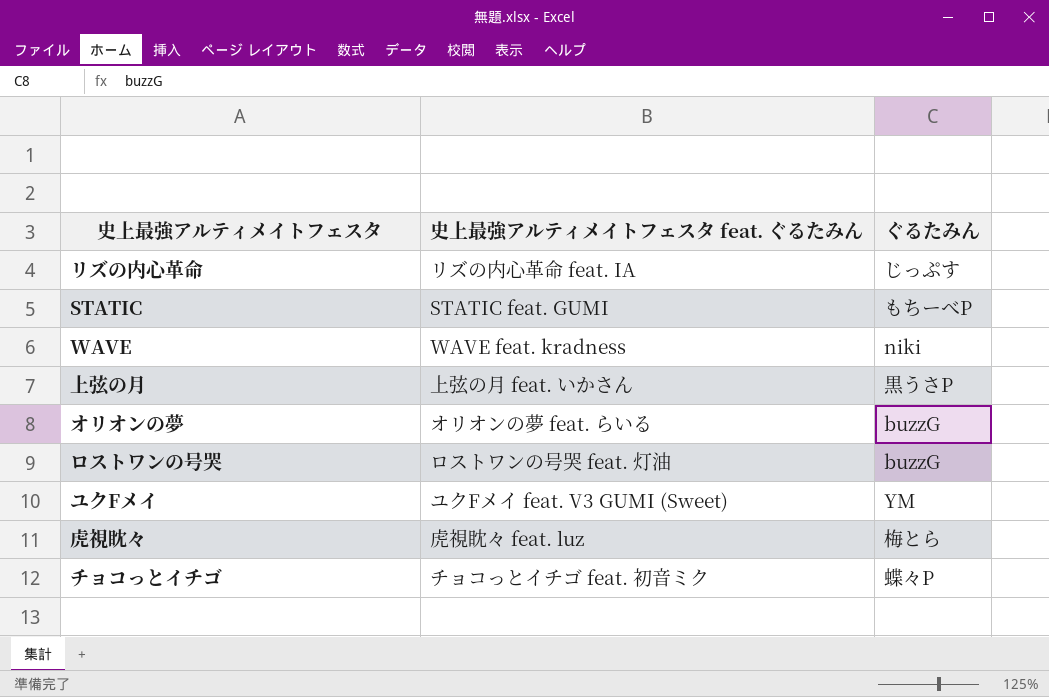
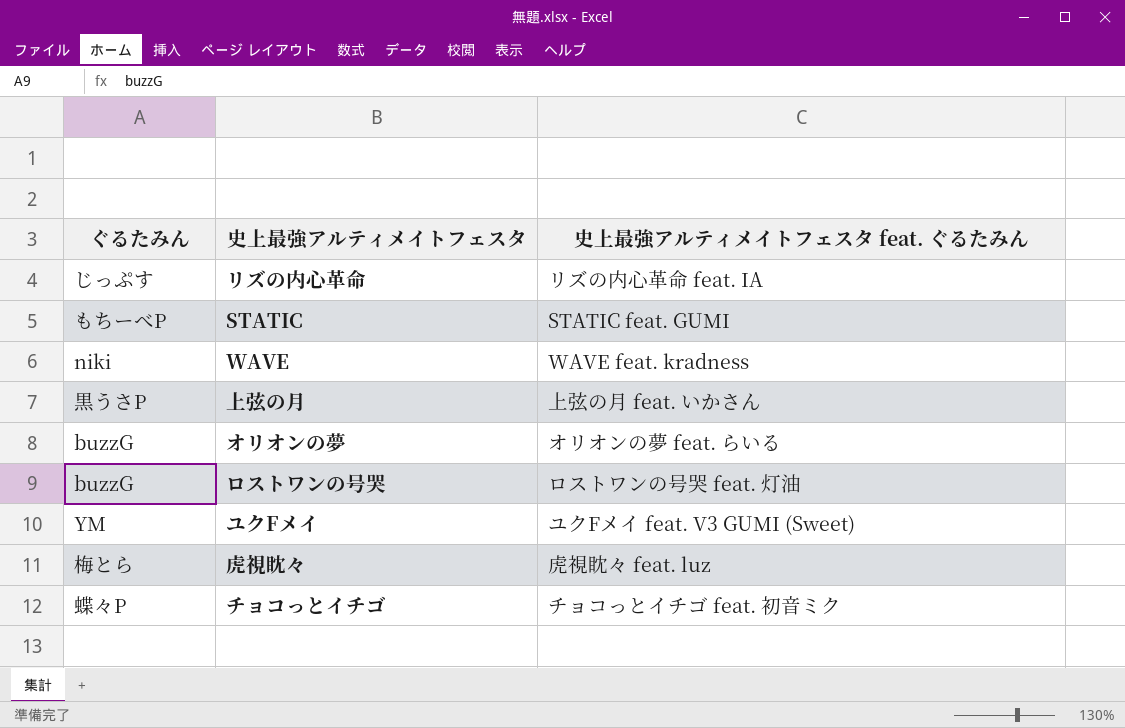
column ぐるたみん | position: 3 -> 1

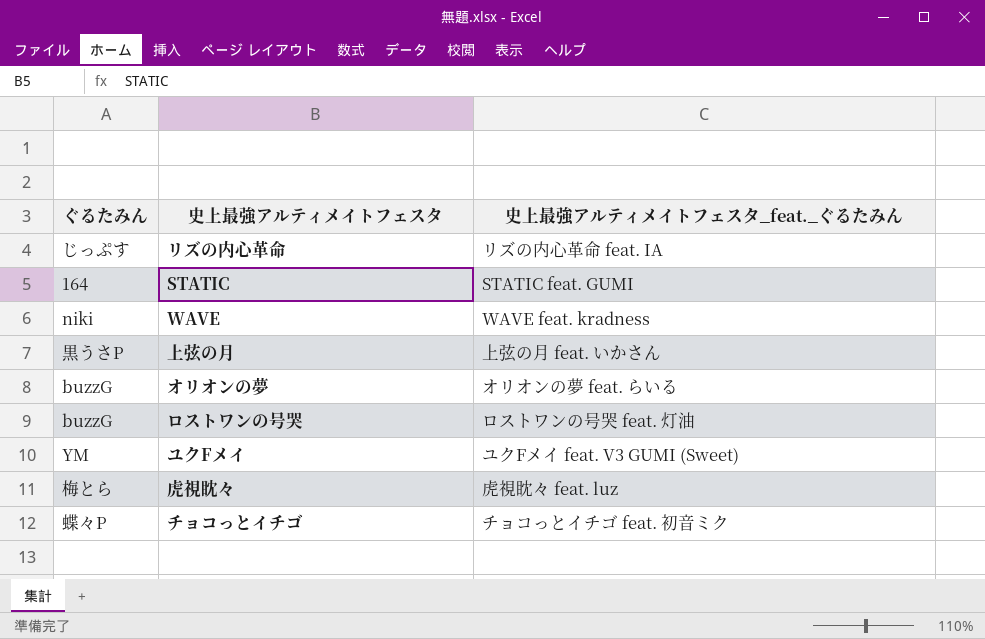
column name: 史上最強アルティメイトフェスタ feat. ぐるたみん -> 史上最強アルティメイトフェスタ_feat._ぐるたみん
STATIC | ぐるたみん: もちーべP -> 164

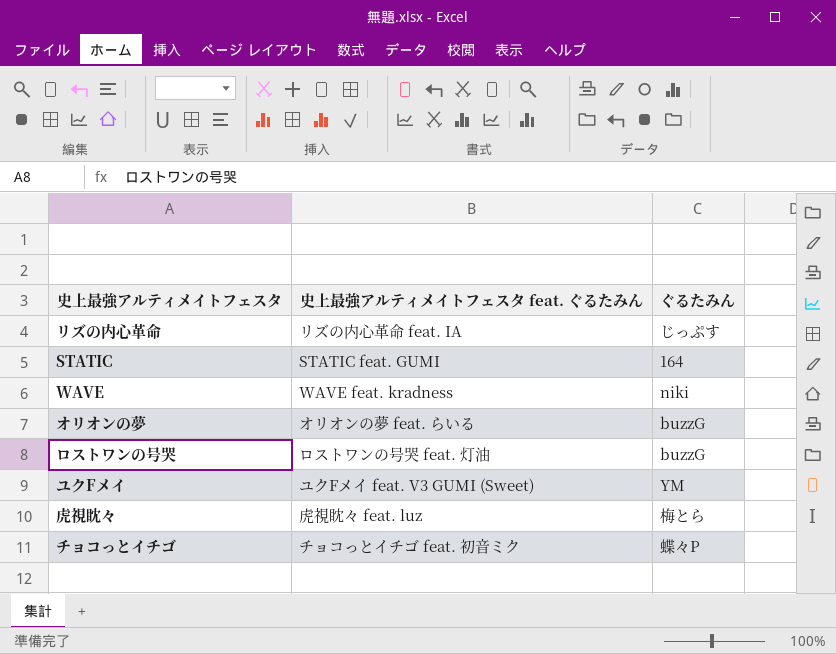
column name: 史上最強アルティメイトフェスタ_feat._ぐるたみん -> 史上最強アルティメイトフェスタ feat. ぐるたみん
column ぐるたみん | position: 1 -> 3
row 上弦の月: 黒うさP | 上弦の月 feat. いかさん -> none

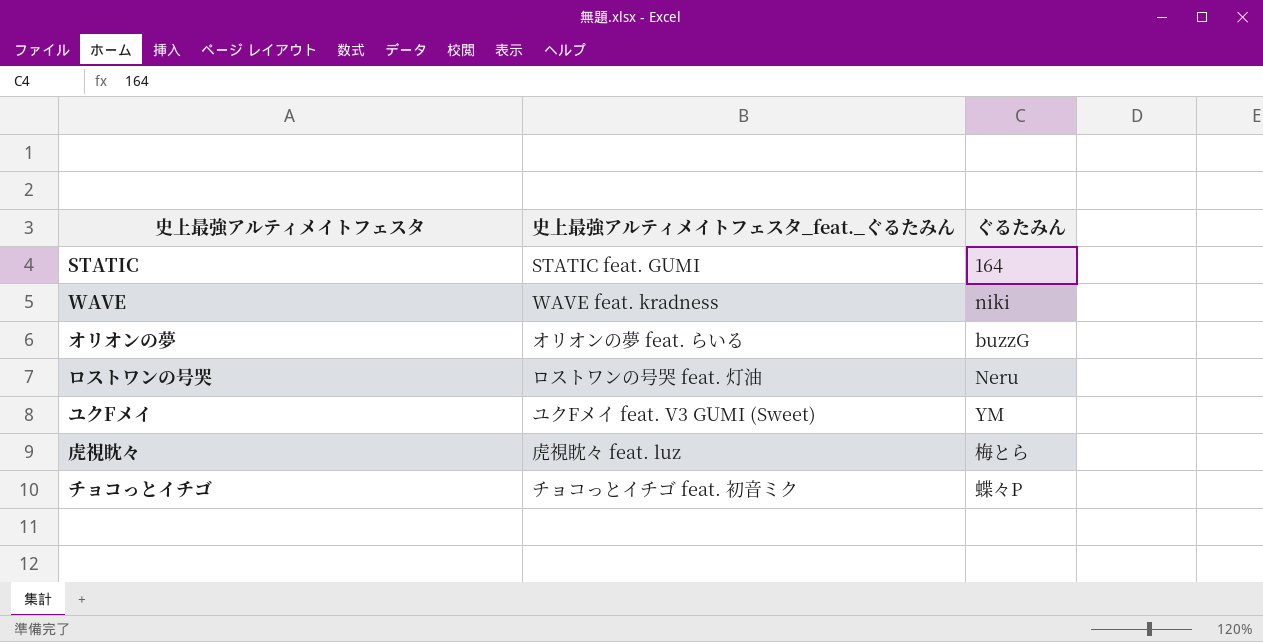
column name: 史上最強アルティメイトフェスタ feat. ぐるたみん -> 史上最強アルティメイトフェスタ_feat._ぐるたみん
row リズの内心革命: リズの内心革命 feat. IA | じっぷす -> none
ロストワンの号哭 | ぐるたみん: buzzG -> Neru

